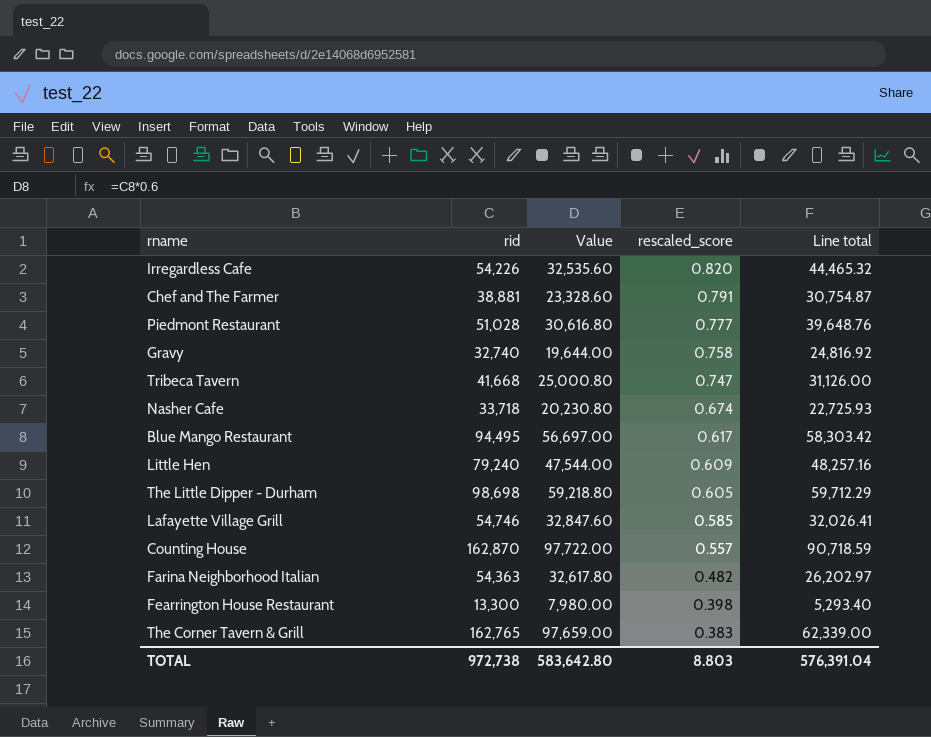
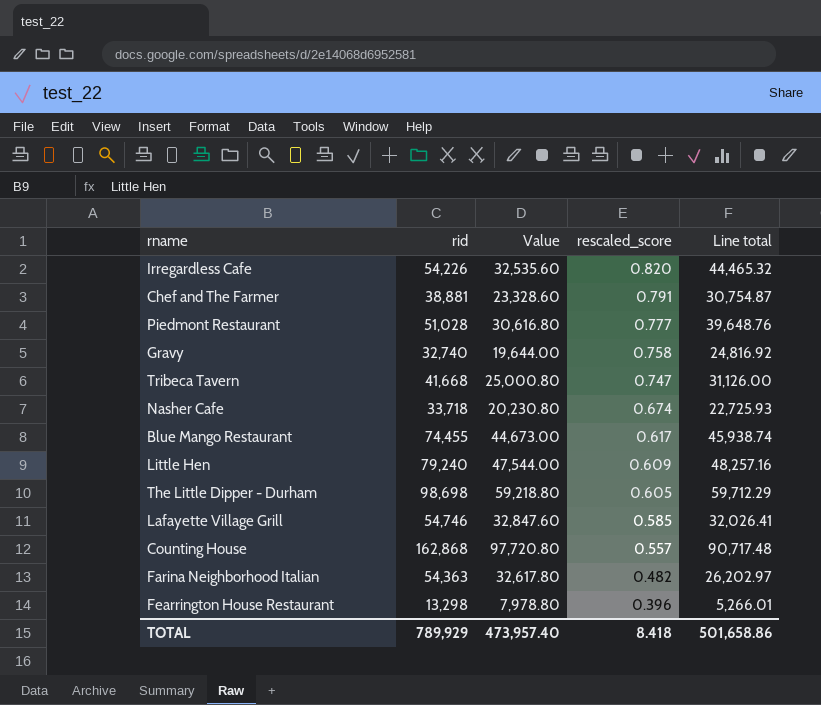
row The Corner Tavern & Grill: 162,765 | 97,659.00 | 0.383 | 62,339.00 -> none
Blue Mango Restaurant | rid: 94,495 -> 74,455
Blue Mango Restaurant | Value: 56,697.00 -> 44,673.00
Blue Mango Restaurant | Line total: 58,303.42 -> 45,938.74
Counting House | rid: 162,870 -> 162,868
Counting House | Value: 97,722.00 -> 97,720.80
Counting House | Line total: 90,718.59 -> 90,717.48
Fearrington House Restaurant | rid: 13,300 -> 13,298
Fearrington House Restaurant | Value: 7,980.00 -> 7,978.80
Fearrington House Restaurant | rescaled_score: 0.398 -> 0.396
Fearrington House Restaurant | Line total: 5,293.40 -> 5,266.01
TOTAL | rid: 972,738 -> 789,929
TOTAL | Value: 583,642.80 -> 473,957.40
TOTAL | rescaled_score: 8.803 -> 8.418
TOTAL | Line total: 576,391.04 -> 501,658.86

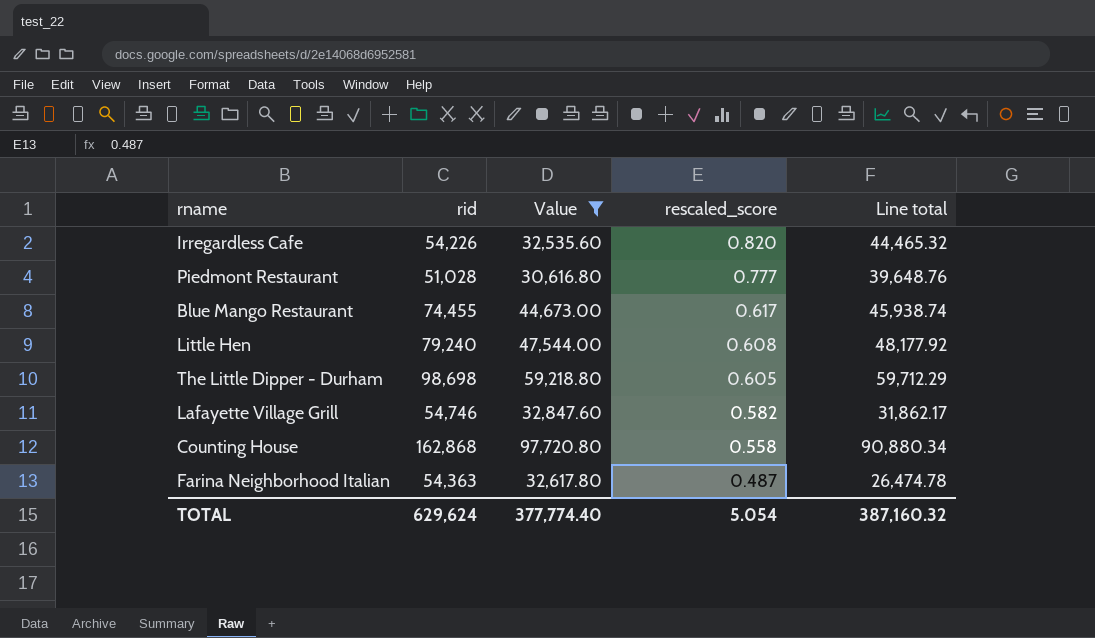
filter: none -> Value >= 30,616.80
Little Hen | rescaled_score: 0.609 -> 0.608
Little Hen | Line total: 48,257.16 -> 48,177.92
Lafayette Village Grill | rescaled_score: 0.585 -> 0.582
Lafayette Village Grill | Line total: 32,026.41 -> 31,862.17
Counting House | rescaled_score: 0.557 -> 0.558
Counting House | Line total: 90,717.48 -> 90,880.34
Farina Neighborhood Italian | rescaled_score: 0.482 -> 0.487
Farina Neighborhood Italian | Line total: 26,202.97 -> 26,474.78
TOTAL | rid: 789,929 -> 629,624
TOTAL | Value: 473,957.40 -> 377,774.40
TOTAL | rescaled_score: 8.418 -> 5.054
TOTAL | Line total: 501,658.86 -> 387,160.32

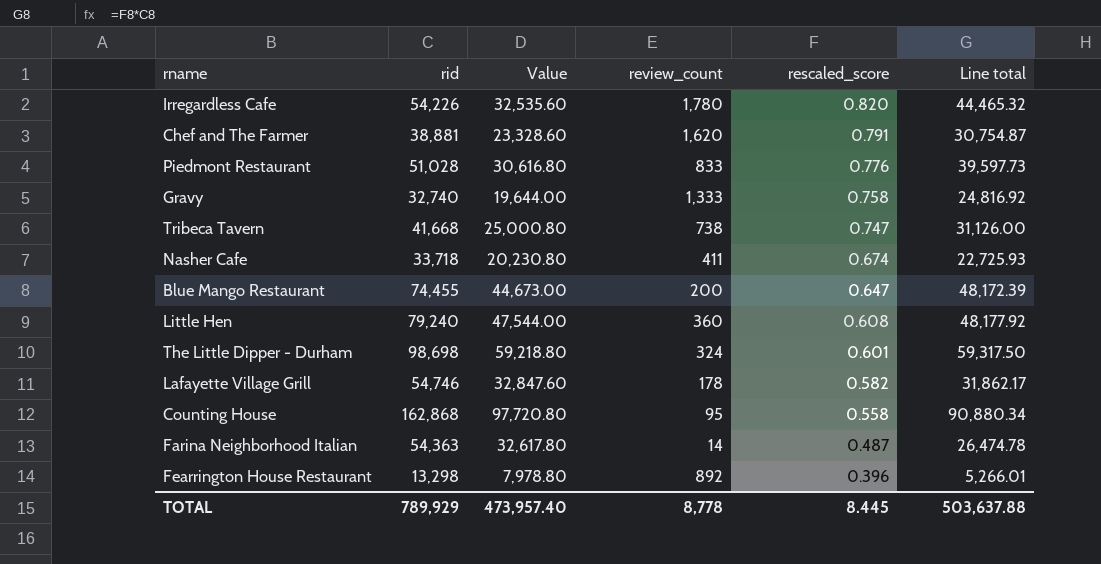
filter: Value >= 30,616.80 -> none
column review_count | position: none -> 4
Piedmont Restaurant | rescaled_score: 0.777 -> 0.776
Piedmont Restaurant | Line total: 39,648.76 -> 39,597.73
Blue Mango Restaurant | rescaled_score: 0.617 -> 0.647
Blue Mango Restaurant | Line total: 45,938.74 -> 48,172.39
The Little Dipper - Durham | rescaled_score: 0.605 -> 0.601
The Little Dipper - Durham | Line total: 59,712.29 -> 59,317.50
TOTAL | rid: 629,624 -> 789,929
TOTAL | Value: 377,774.40 -> 473,957.40
TOTAL | rescaled_score: 5.054 -> 8.445
TOTAL | Line total: 387,160.32 -> 503,637.88

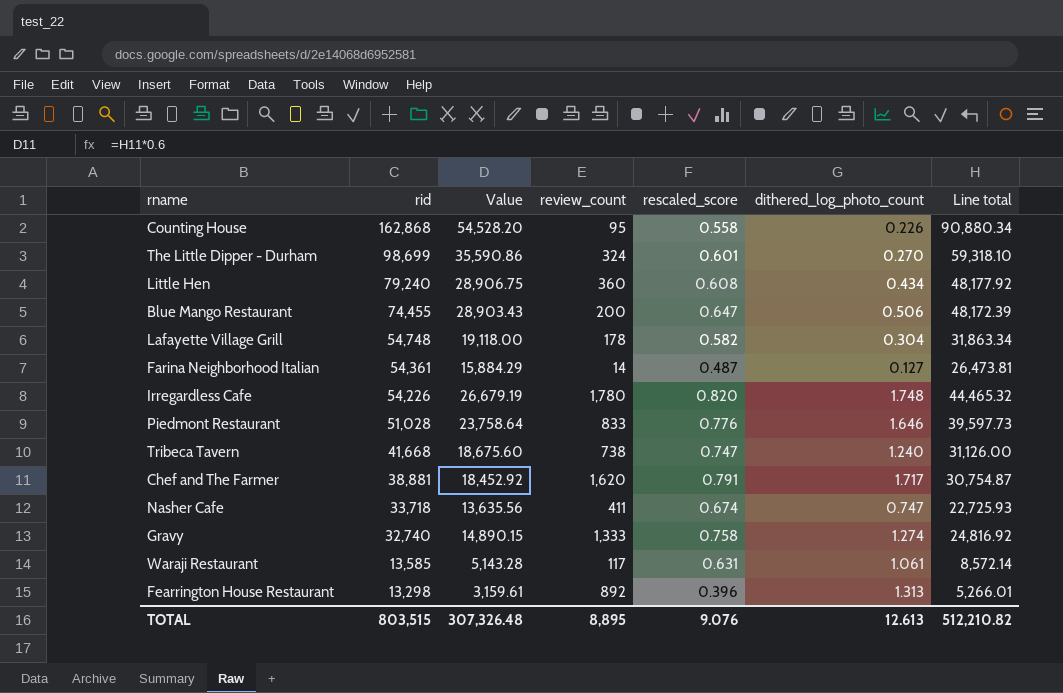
row order: rescaled_score descending -> rid descending
column Value | formula: [rid] * 0.6 -> [Line total] * 0.6
column dithered_log_photo_count | position: none -> 6
The Little Dipper - Durham | rid: 98,698 -> 98,699
The Little Dipper - Durham | Line total: 59,317.50 -> 59,318.10
Lafayette Village Grill | rid: 54,746 -> 54,748
Lafayette Village Grill | Line total: 31,862.17 -> 31,863.34
Farina Neighborhood Italian | rid: 54,363 -> 54,361
Farina Neighborhood Italian | Line total: 26,474.78 -> 26,473.81
row Waraji Restaurant: none -> 13,585 | 5,143.28 | 117 | 0.631 | 1.061 | 8,572.14
TOTAL | rid: 789,929 -> 803,515
TOTAL | Value: 473,957.40 -> 307,326.48
TOTAL | review_count: 8,778 -> 8,895
TOTAL | rescaled_score: 8.445 -> 9.076
TOTAL | Line total: 503,637.88 -> 512,210.82

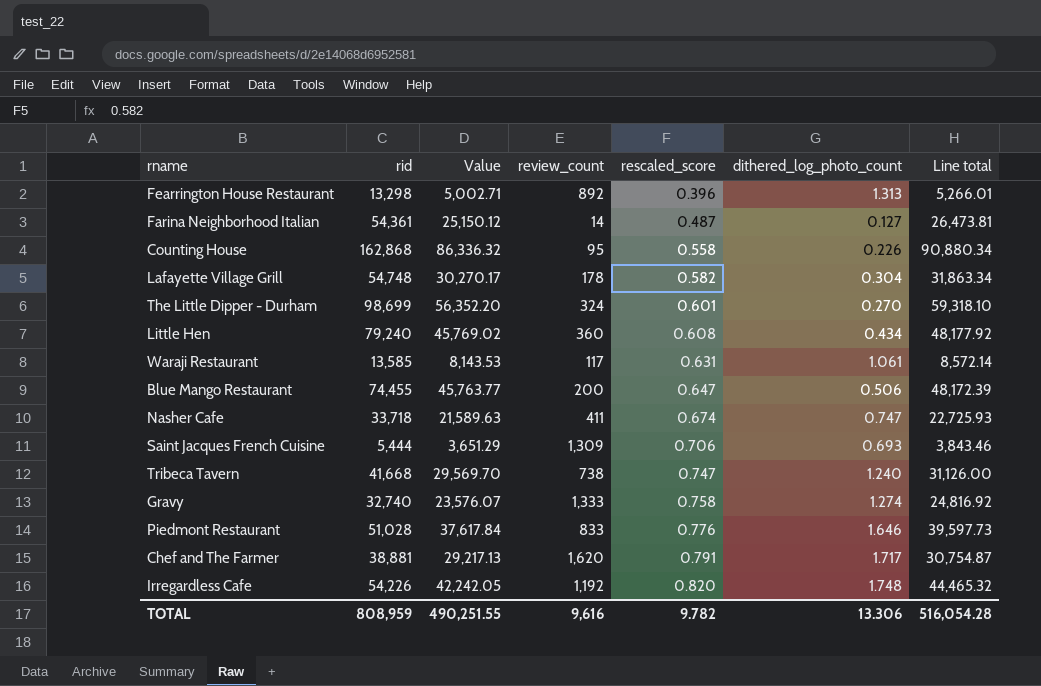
row order: rid descending -> rescaled_score ascending
column Value | formula: [Line total] * 0.6 -> [Line total] * 0.95
row Saint Jacques French Cuisine: none -> 5,444 | 3,651.29 | 1,309 | 0.706 | 0.693 | 3,843.46
Irregardless Cafe | review_count: 1,780 -> 1,192
TOTAL | rid: 803,515 -> 808,959
TOTAL | Value: 307,326.48 -> 490,251.55
TOTAL | review_count: 8,895 -> 9,616
TOTAL | rescaled_score: 9.076 -> 9.782
TOTAL | dithered_log_photo_count: 12.613 -> 13.306
TOTAL | Line total: 512,210.82 -> 516,054.28

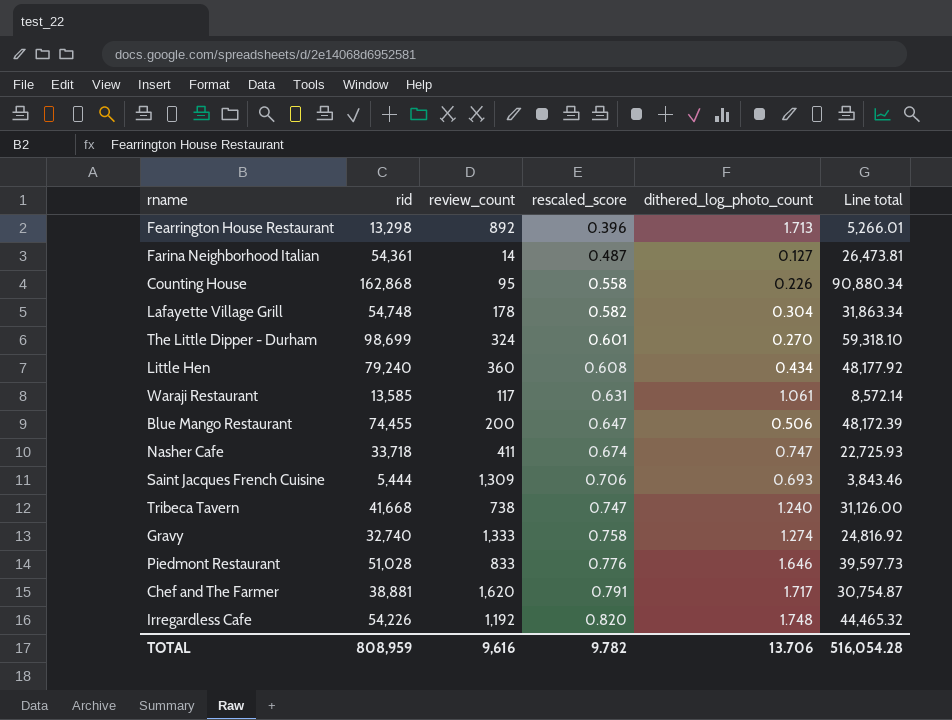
column Value | formula: [Line total] * 0.95 -> none
Fearrington House Restaurant | dithered_log_photo_count: 1.313 -> 1.713
TOTAL | dithered_log_photo_count: 13.306 -> 13.706

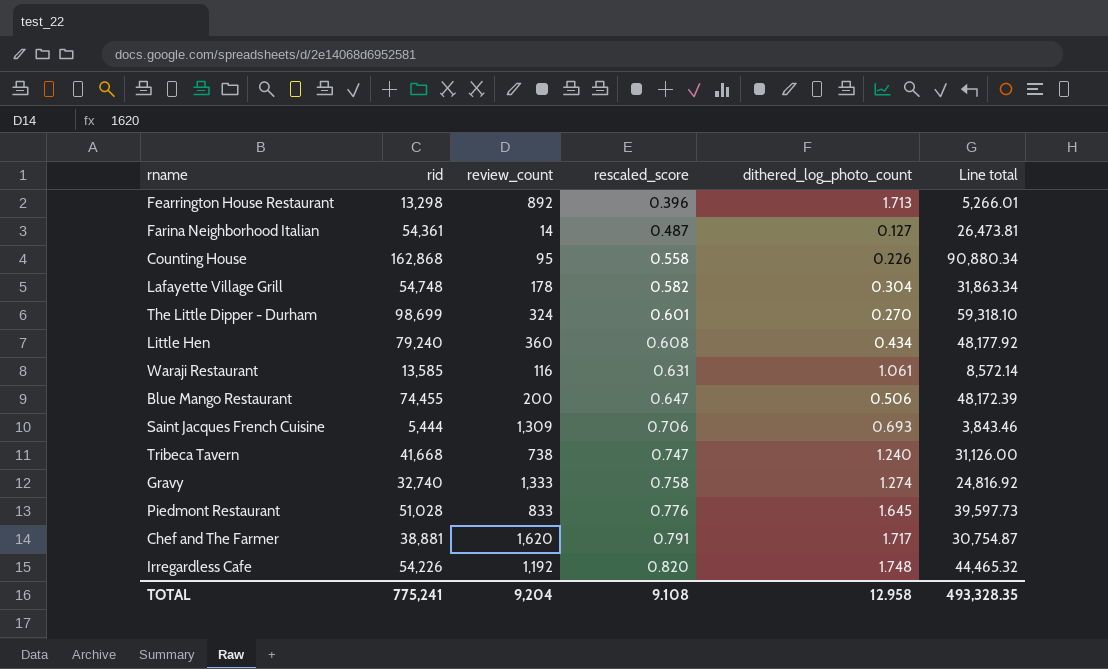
row Nasher Cafe: 33,718 | 411 | 0.674 | 0.747 | 22,725.93 -> none
Waraji Restaurant | review_count: 117 -> 116
Piedmont Restaurant | dithered_log_photo_count: 1.646 -> 1.645
TOTAL | rid: 808,959 -> 775,241
TOTAL | review_count: 9,616 -> 9,204
TOTAL | rescaled_score: 9.782 -> 9.108
TOTAL | dithered_log_photo_count: 13.706 -> 12.958
TOTAL | Line total: 516,054.28 -> 493,328.35

